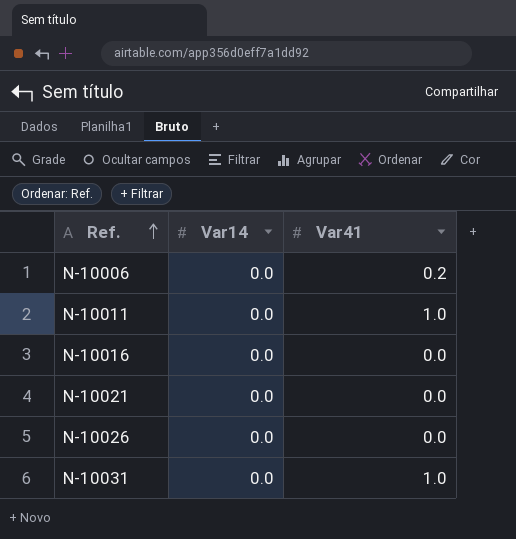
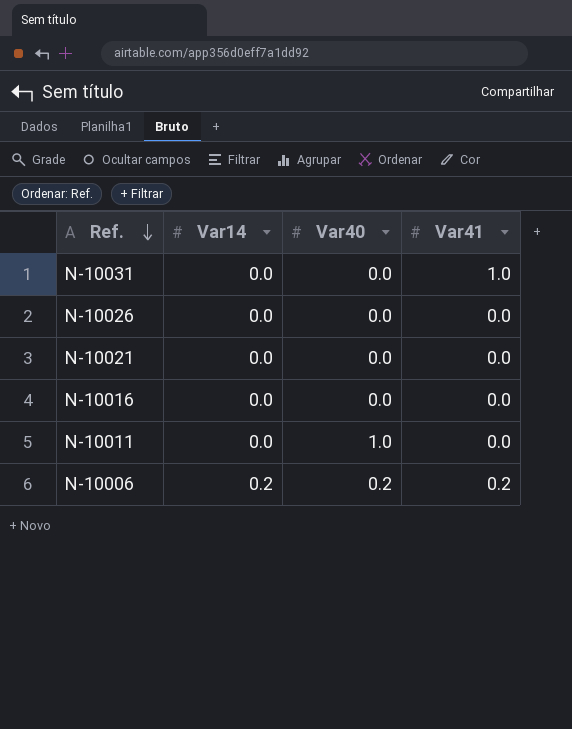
row order: Ref. ascending -> Ref. descending
column Var40 | position: none -> 3
N-10011 | Var41: 1.0 -> 0.0
N-10006 | Var14: 0.0 -> 0.2

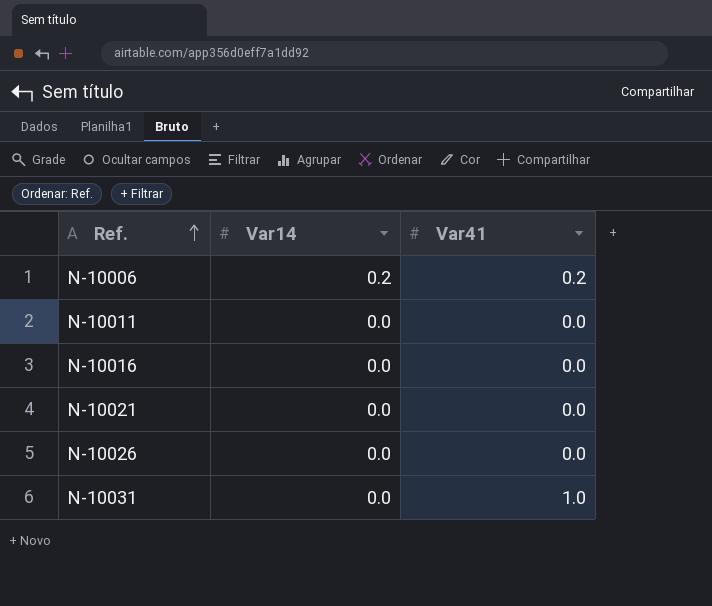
row order: Ref. descending -> Ref. ascending
column Var40 | position: 3 -> none

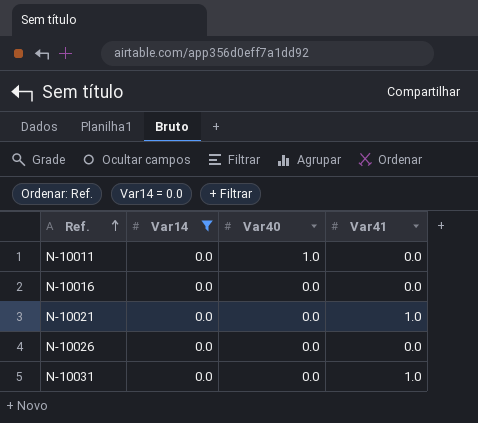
filter: none -> Var14 = 0.0
column Var40 | position: none -> 3
N-10021 | Var41: 0.0 -> 1.0

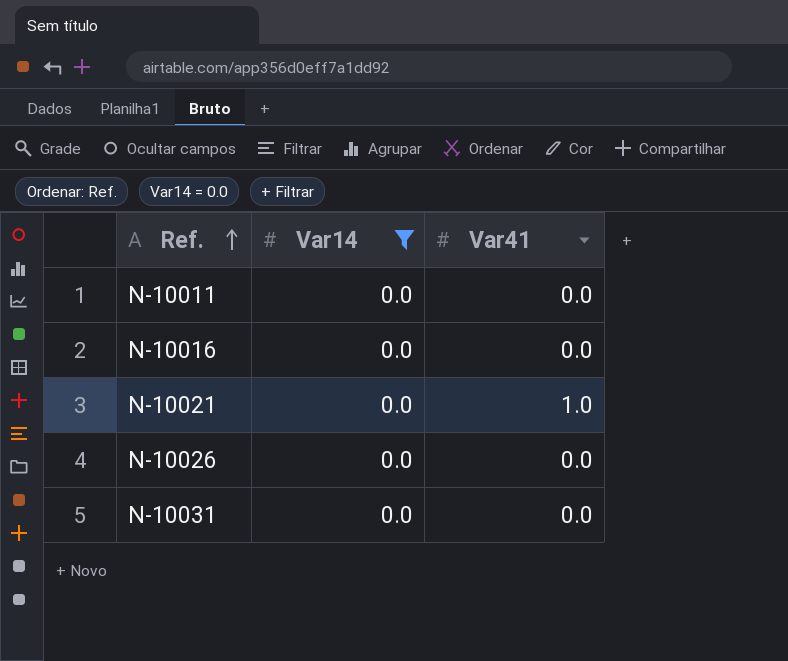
column Var40 | position: 3 -> none
N-10031 | Var41: 1.0 -> 0.0

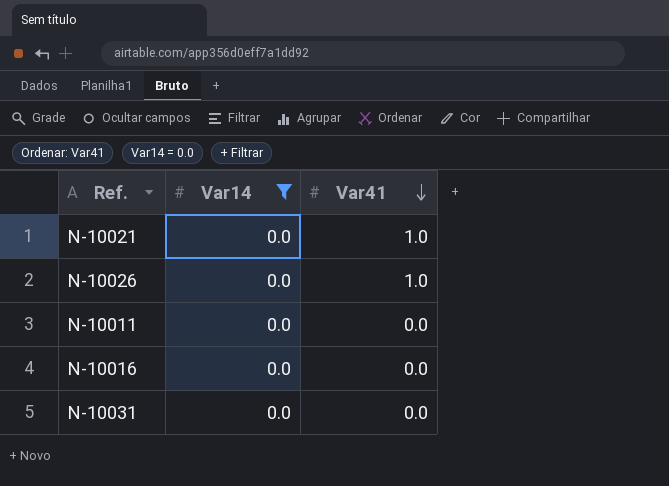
row order: Ref. ascending -> Var41 descending
N-10026 | Var41: 0.0 -> 1.0

